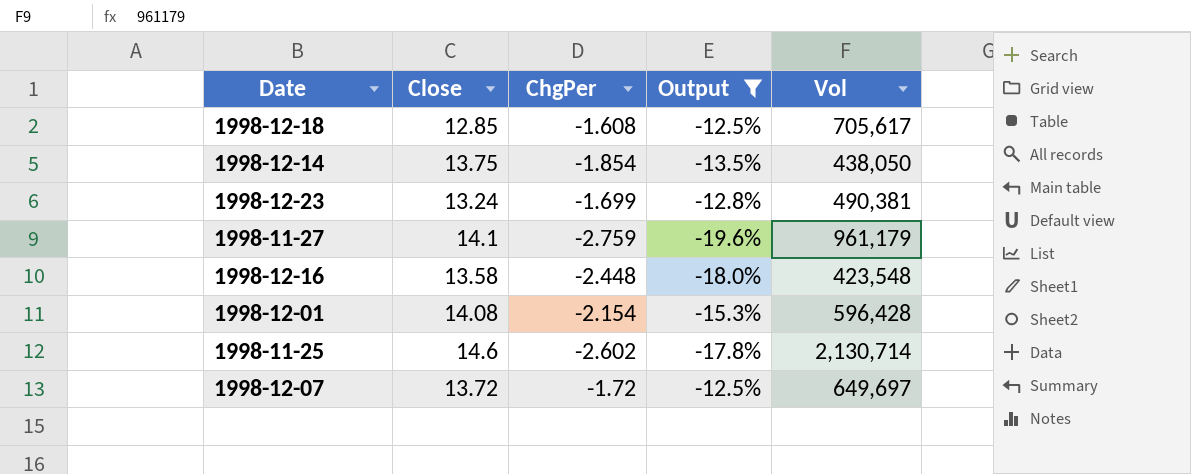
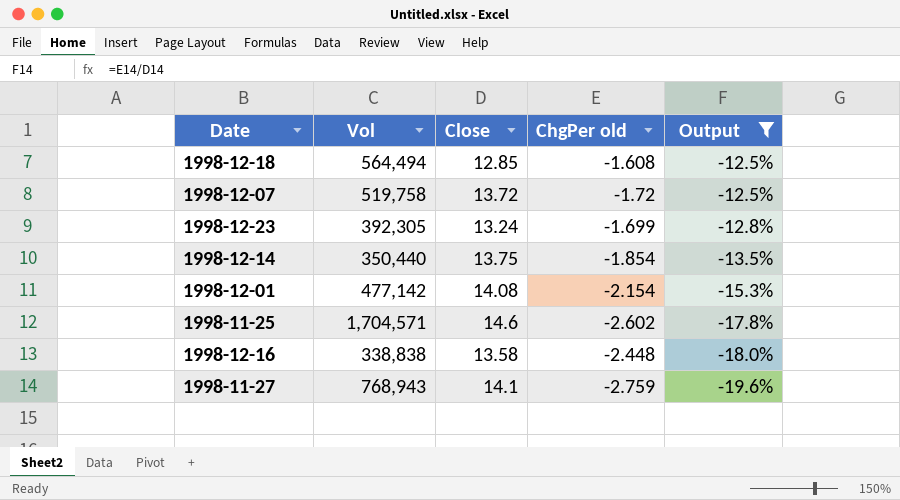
row order: none -> Output descending
column Vol | position: 5 -> 2
column name: ChgPer -> ChgPer old
1998-12-18 | Vol: 705,617 -> 564,494
1998-12-07 | Vol: 649,697 -> 519,758
1998-12-23 | Vol: 490,381 -> 392,305
1998-12-14 | Vol: 438,050 -> 350,440
1998-12-01 | Vol: 596,428 -> 477,142
1998-11-25 | Vol: 2,130,714 -> 1,704,571
1998-12-16 | Vol: 423,548 -> 338,838
1998-11-27 | Vol: 961,179 -> 768,943

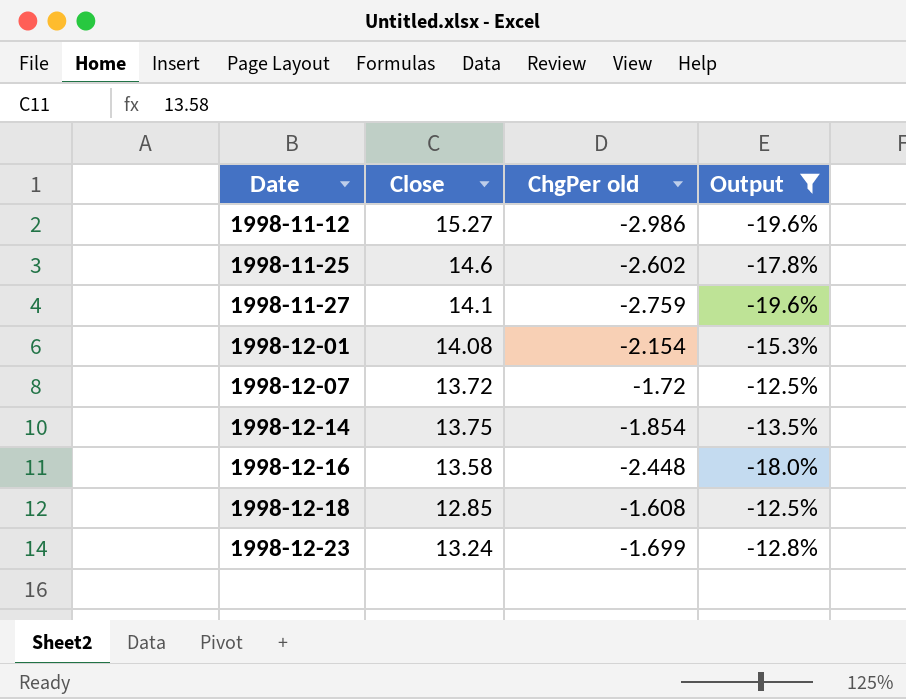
row order: Output descending -> Date ascending
column Vol | position: 2 -> none
row 1998-11-12: none -> 15.27 | -2.986 | -19.6%

